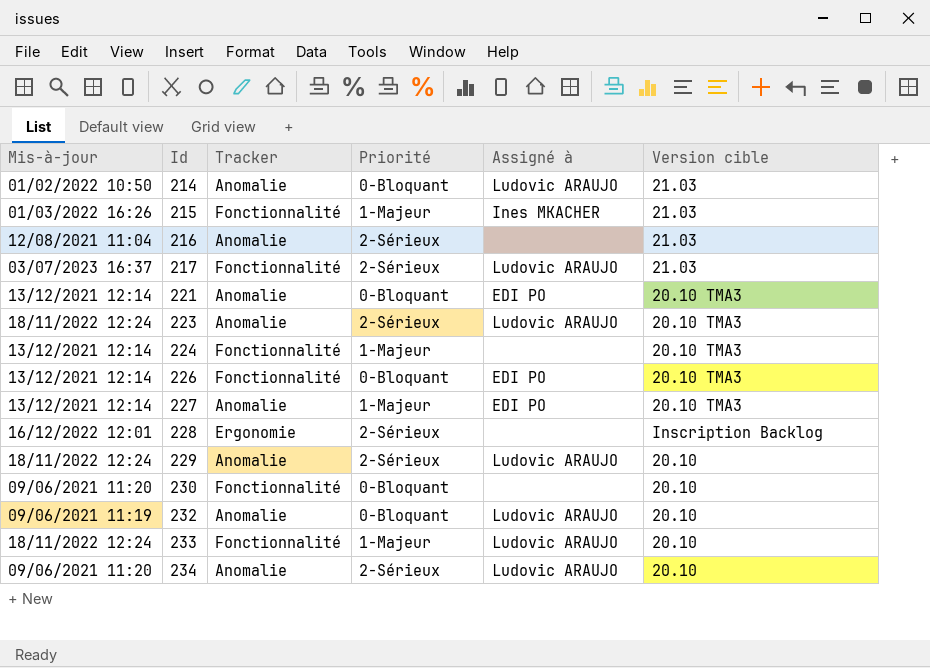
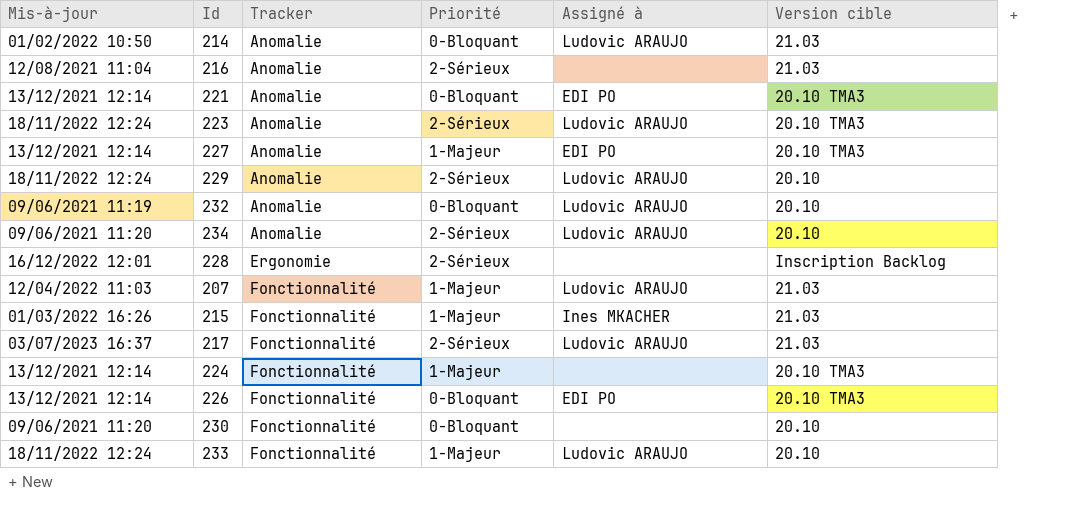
row order: Id ascending -> Tracker ascending
row 207: none -> 12/04/2022 11:03 | Fonctionnalité | 1-Majeur | Ludovic ARAUJO | 21.03

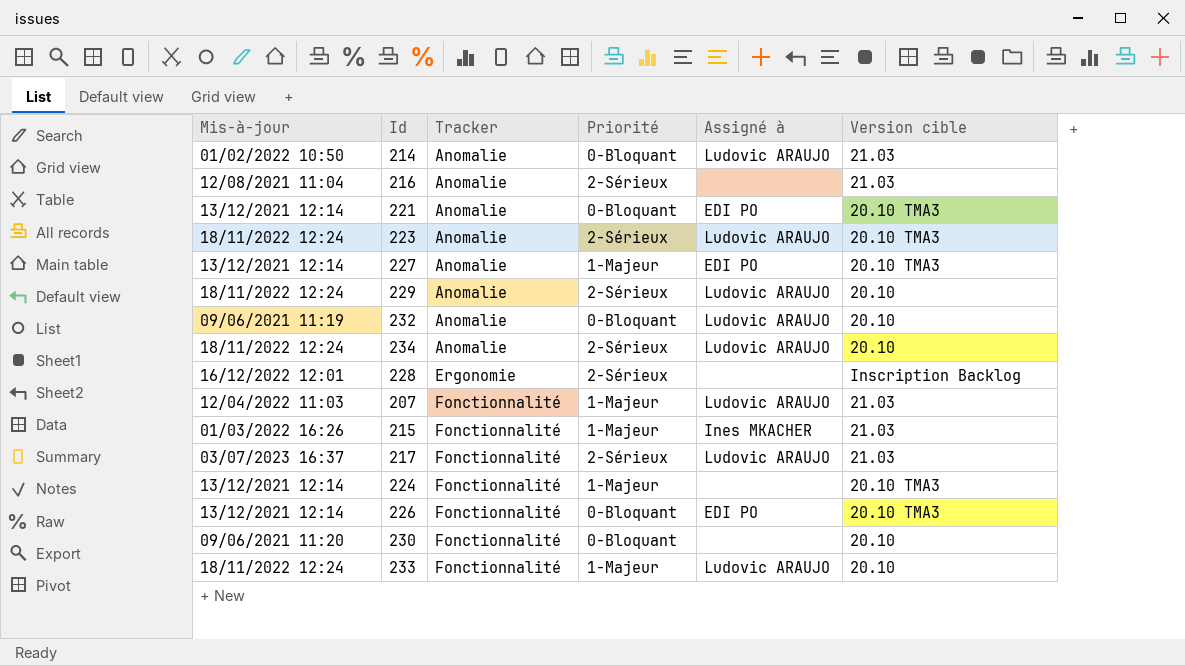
234 | Mis-à-jour: 09/06/2021 11:20 -> 18/11/2022 12:24

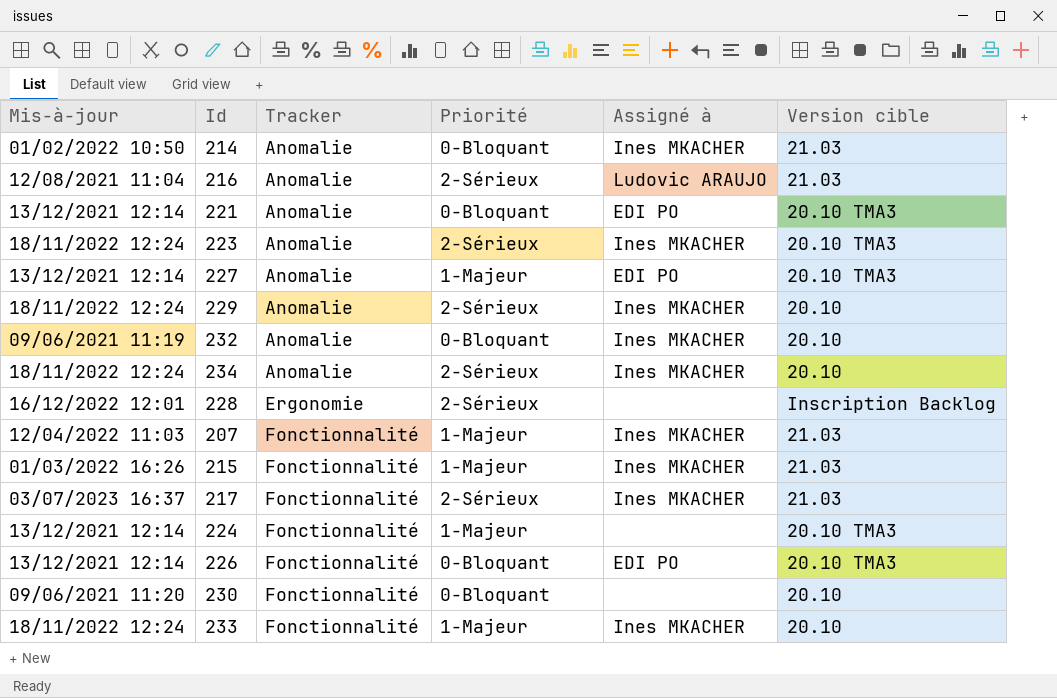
214 | Assigné à: Ludovic ARAUJO -> Ines MKACHER
216 | Assigné à: none -> Ludovic ARAUJO
223 | Assigné à: Ludovic ARAUJO -> Ines MKACHER
229 | Assigné à: Ludovic ARAUJO -> Ines MKACHER
232 | Assigné à: Ludovic ARAUJO -> Ines MKACHER
234 | Assigné à: Ludovic ARAUJO -> Ines MKACHER
207 | Assigné à: Ludovic ARAUJO -> Ines MKACHER
217 | Assigné à: Ludovic ARAUJO -> Ines MKACHER
233 | Assigné à: Ludovic ARAUJO -> Ines MKACHER

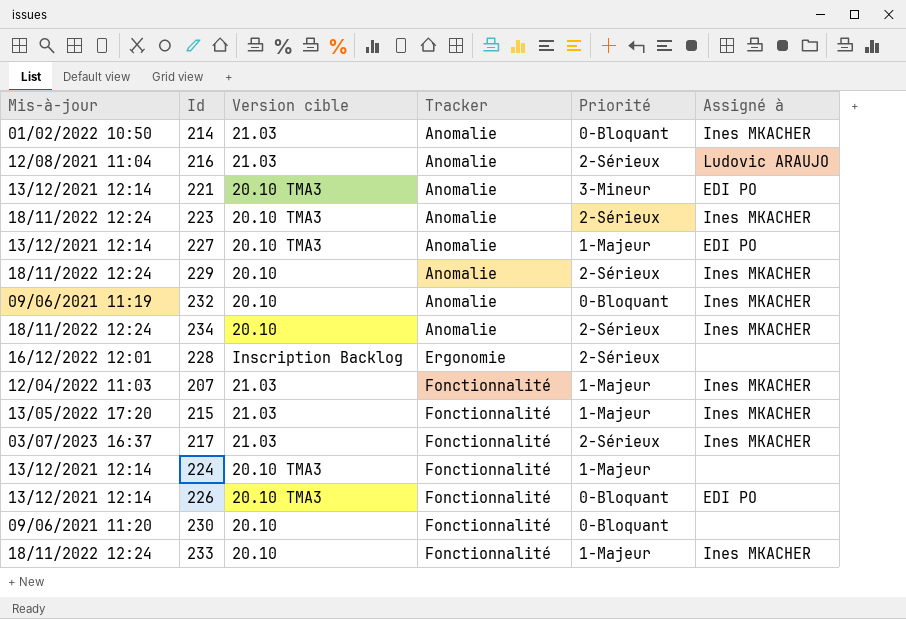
column Version cible | position: 6 -> 3
221 | Priorité: 0-Bloquant -> 3-Mineur
215 | Mis-à-jour: 01/03/2022 16:26 -> 13/05/2022 17:20

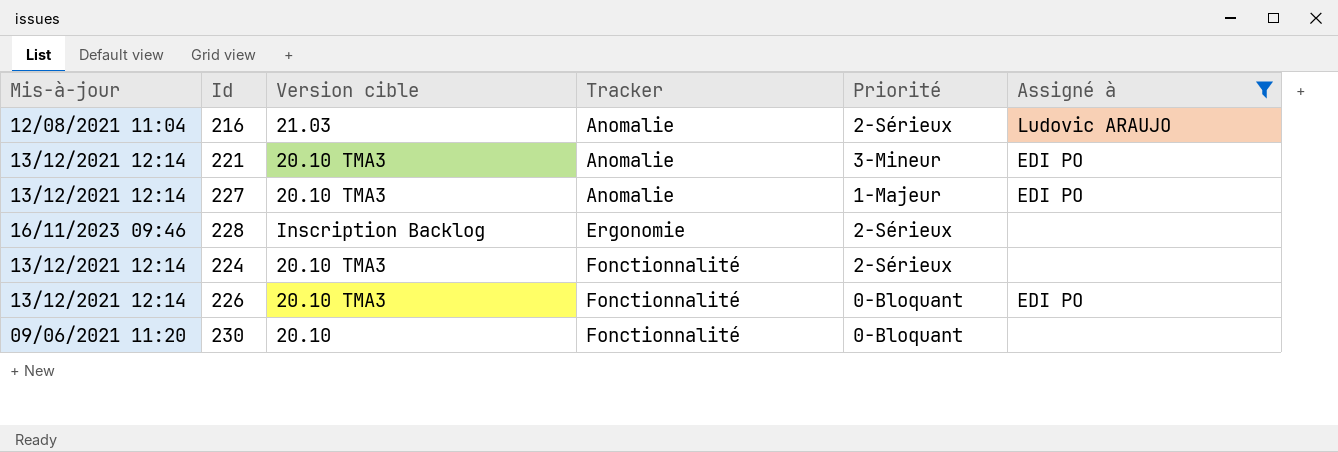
filter: none -> Assigné à != Ines MKACHER
228 | Mis-à-jour: 16/12/2022 12:01 -> 16/11/2023 09:46
224 | Priorité: 1-Majeur -> 2-Sérieux

